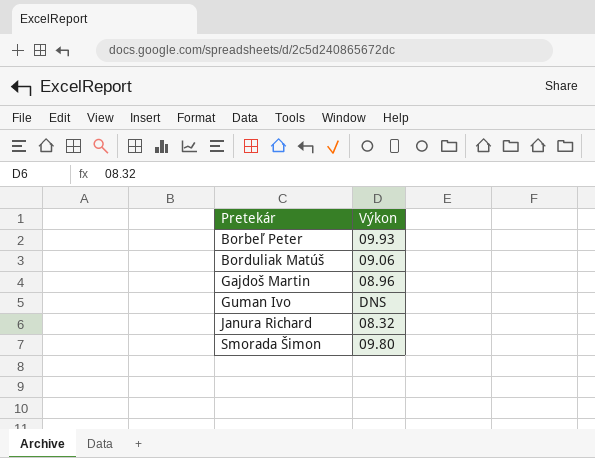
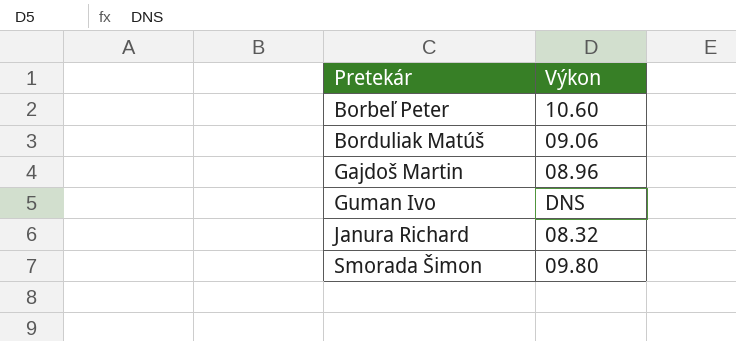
Borbeľ Peter | Výkon: 09.93 -> 10.60

